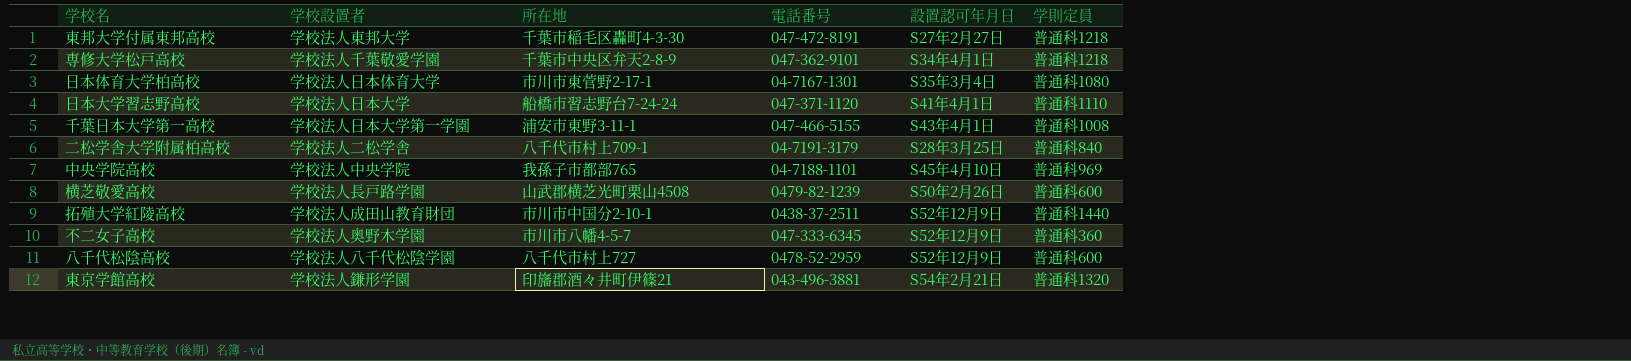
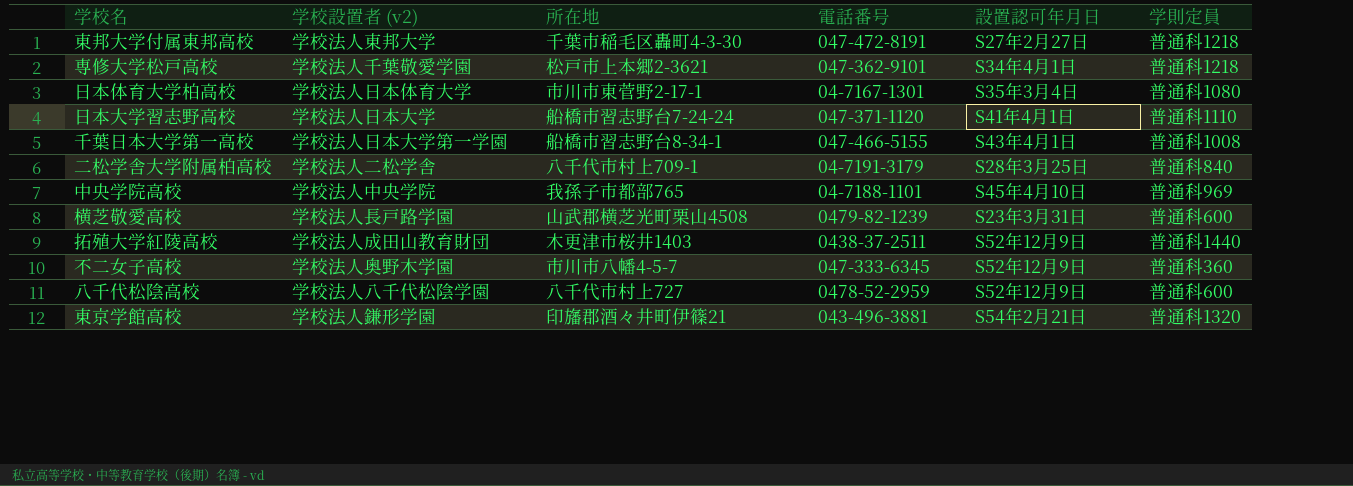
column name: 学校設置者 -> 学校設置者 (v2)
専修大学松戸高校 | 所在地: 千葉市中央区弁天2-8-9 -> 松戸市上本郷2-3621
千葉日本大学第一高校 | 所在地: 浦安市東野3-11-1 -> 船橋市習志野台8-34-1
横芝敬愛高校 | 設置認可年月日: S50年2月26日 -> S23年3月31日
拓殖大学紅陵高校 | 所在地: 市川市中国分2-10-1 -> 木更津市桜井1403

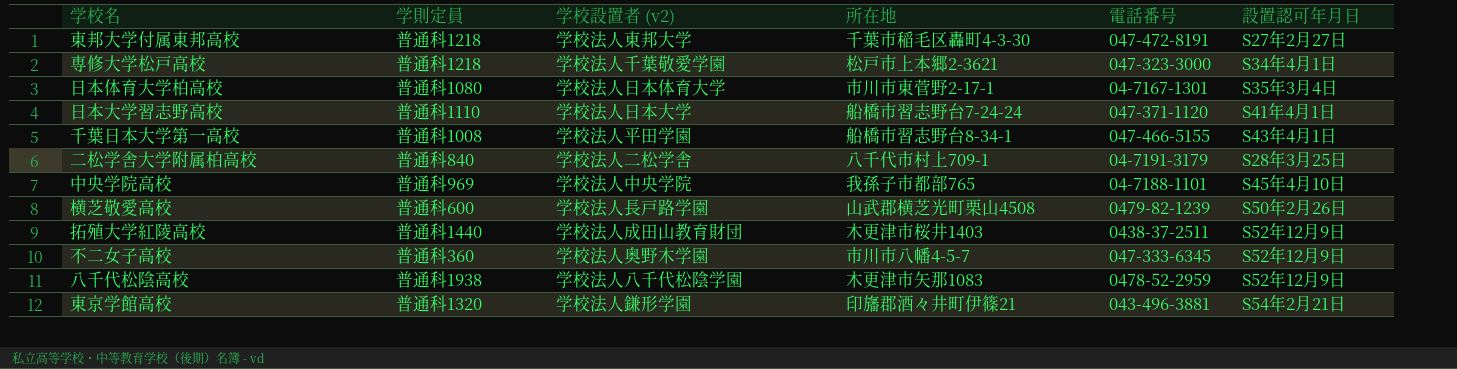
column 学則定員 | position: 6 -> 2
専修大学松戸高校 | 電話番号: 047-362-9101 -> 047-323-3000
千葉日本大学第一高校 | 学校設置者 (v2): 学校法人日本大学第一学園 -> 学校法人平田学園
横芝敬愛高校 | 設置認可年月日: S23年3月31日 -> S50年2月26日
八千代松陰高校 | 学則定員: 普通科600 -> 普通科1938
八千代松陰高校 | 所在地: 八千代市村上727 -> 木更津市矢那1083

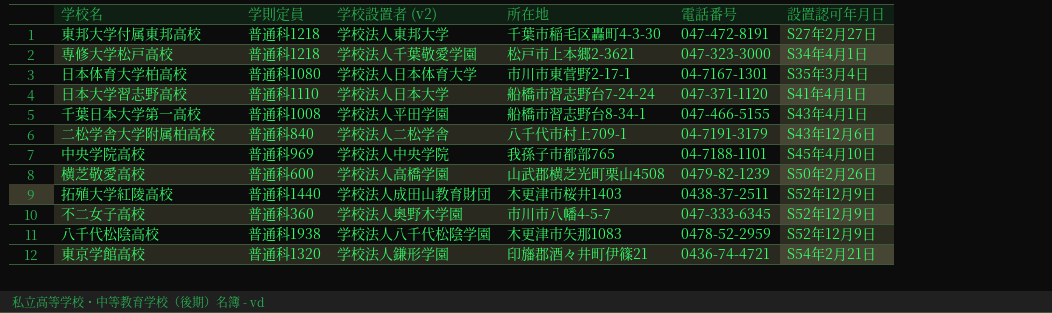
二松学舎大学附属柏高校 | 設置認可年月日: S28年3月25日 -> S43年12月6日
横芝敬愛高校 | 学校設置者 (v2): 学校法人長戸路学園 -> 学校法人高橋学園
東京学館高校 | 電話番号: 043-496-3881 -> 0436-74-4721

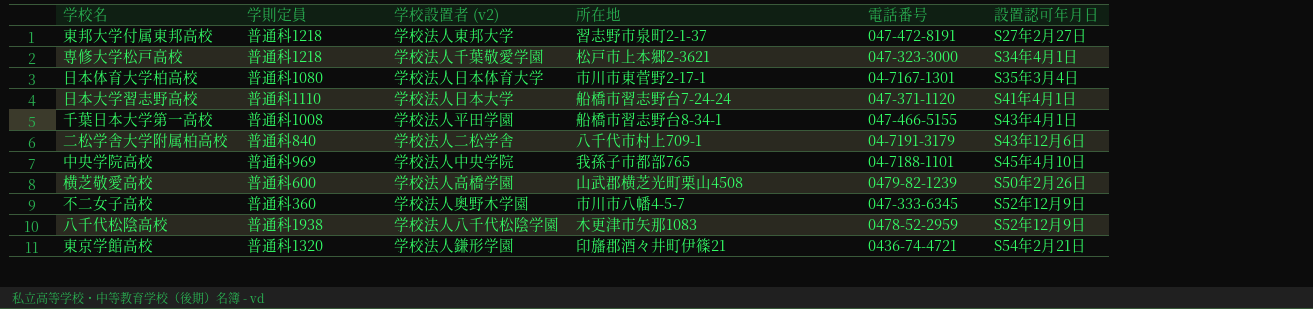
row 拓殖大学紅陵高校: 普通科1440 | 学校法人成田山教育財団 | 木更津市桜井1403 | 0438-37-2511 | S52年12月9日 -> none
東邦大学付属東邦高校 | 所在地: 千葉市稲毛区轟町4-3-30 -> 習志野市泉町2-1-37

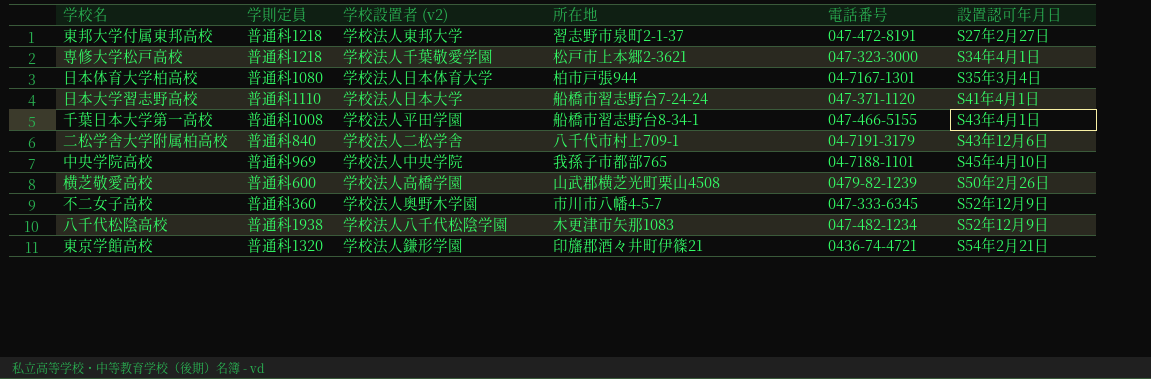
日本体育大学柏高校 | 所在地: 市川市東菅野2-17-1 -> 柏市戸張944
八千代松陰高校 | 電話番号: 0478-52-2959 -> 047-482-1234

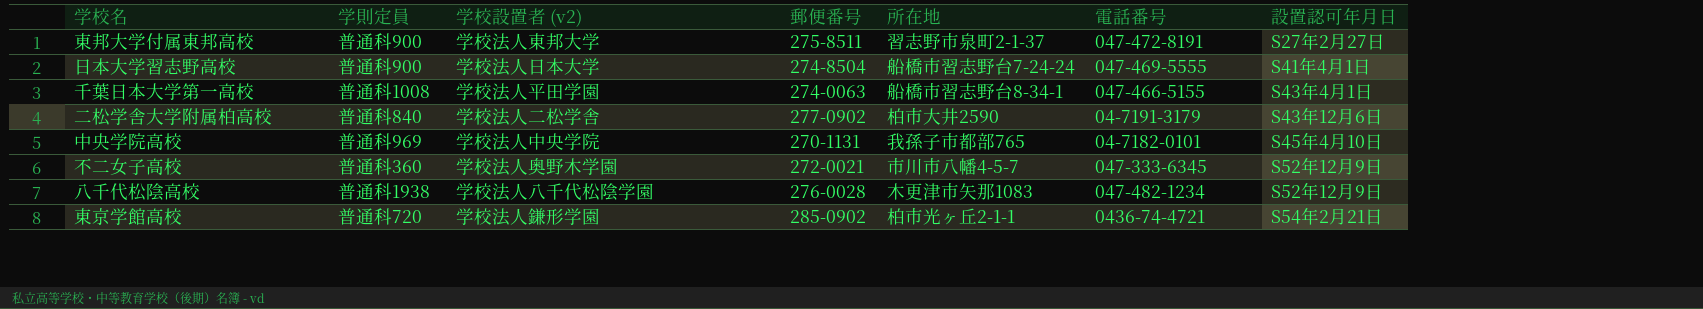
column 郵便番号 | position: none -> 4
row 専修大学松戸高校: 普通科1218 | 学校法人千葉敬愛学園 | 松戸市上本郷2-3621 | 047-323-3000 | S34年4月1日 -> none
row 日本体育大学柏高校: 普通科1080 | 学校法人日本体育大学 | 柏市戸張944 | 04-7167-1301 | S35年3月4日 -> none
row 横芝敬愛高校: 普通科600 | 学校法人高橋学園 | 山武郡横芝光町栗山4508 | 0479-82-1239 | S50年2月26日 -> none
東邦大学付属東邦高校 | 学則定員: 普通科1218 -> 普通科900
日本大学習志野高校 | 学則定員: 普通科1110 -> 普通科900
日本大学習志野高校 | 電話番号: 047-371-1120 -> 047-469-5555
二松学舎大学附属柏高校 | 所在地: 八千代市村上709-1 -> 柏市大井2590
中央学院高校 | 電話番号: 04-7188-1101 -> 04-7182-0101
東京学館高校 | 学則定員: 普通科1320 -> 普通科720
東京学館高校 | 所在地: 印旛郡酒々井町伊篠21 -> 柏市光ヶ丘2-1-1

